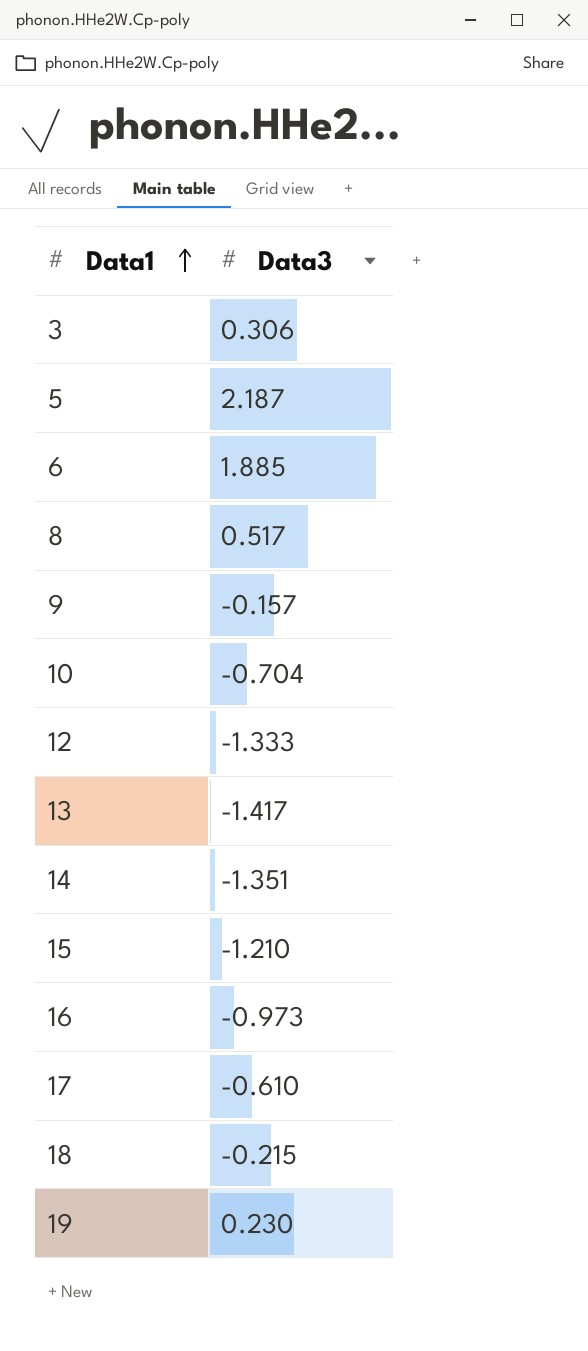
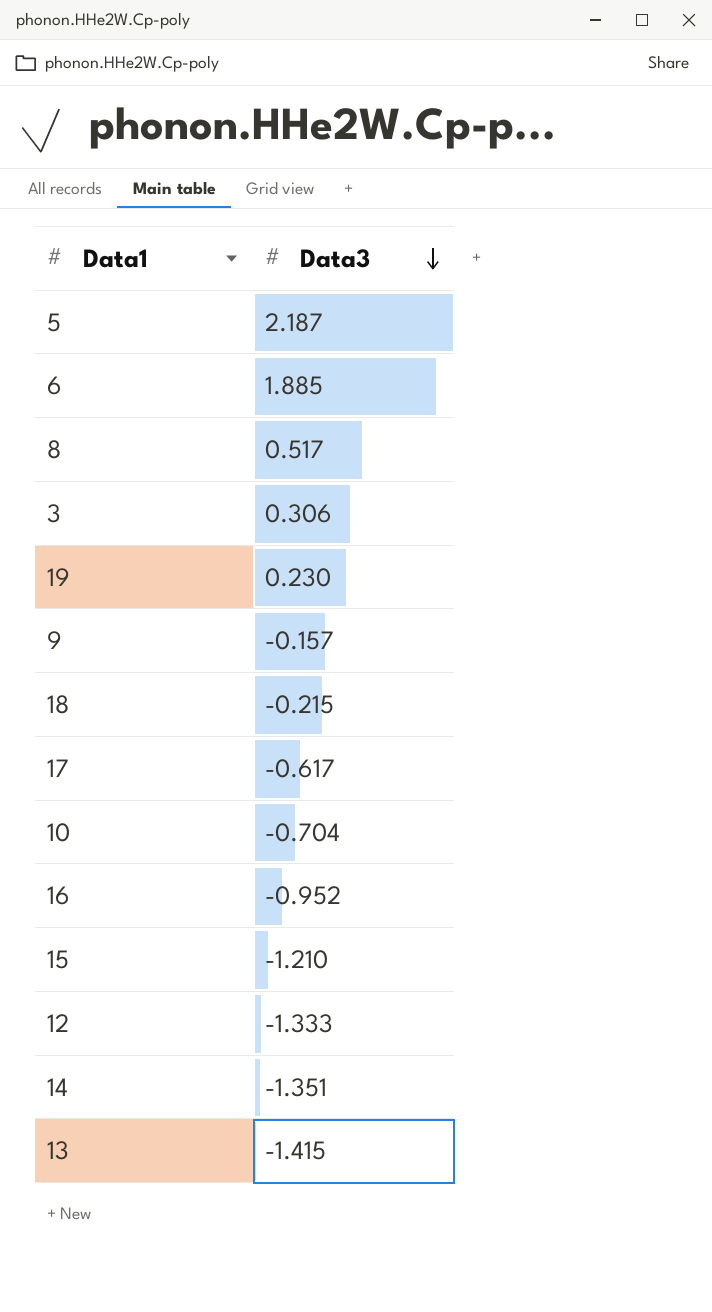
row order: Data1 ascending -> Data3 descending
17 | Data3: -0.610 -> -0.617
16 | Data3: -0.973 -> -0.952
13 | Data3: -1.417 -> -1.415

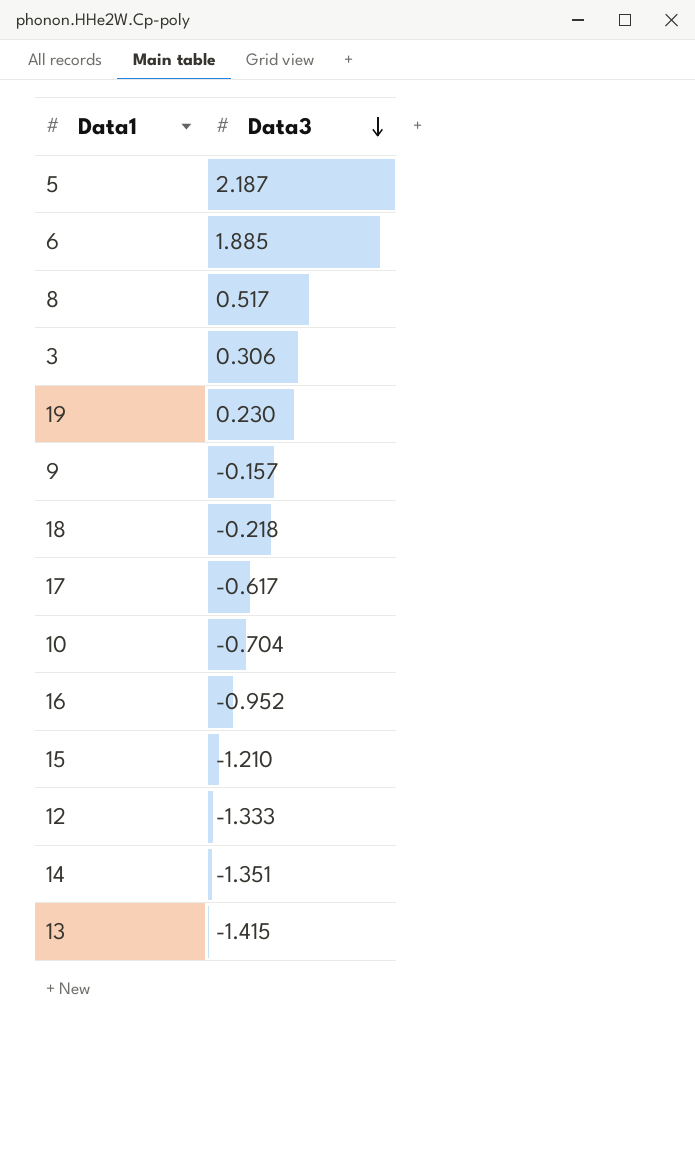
18 | Data3: -0.215 -> -0.218

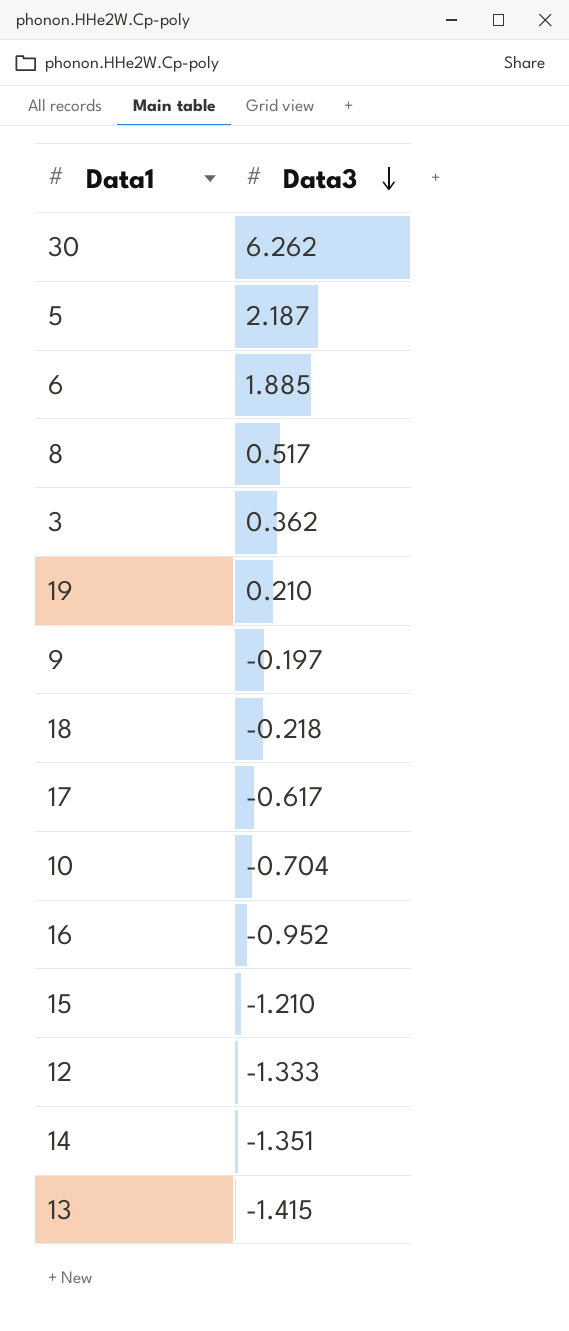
row 30: none -> 6.262
3 | Data3: 0.306 -> 0.362
19 | Data3: 0.230 -> 0.210
9 | Data3: -0.157 -> -0.197

